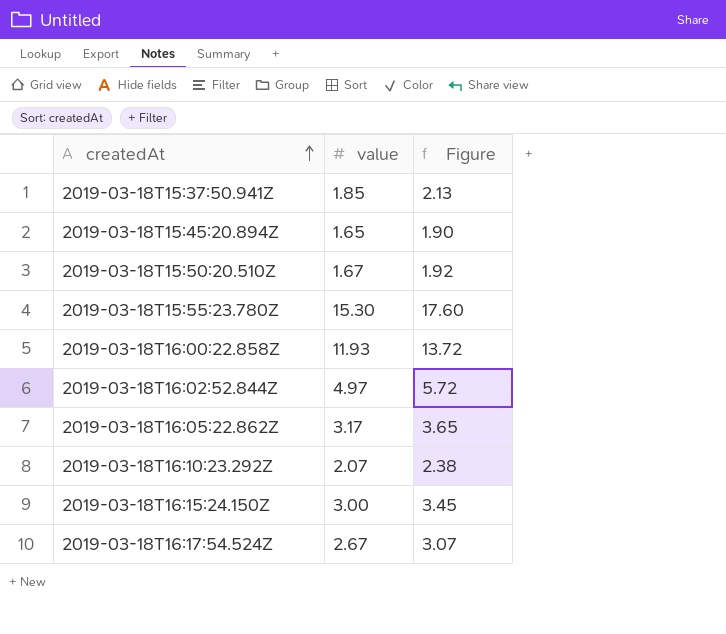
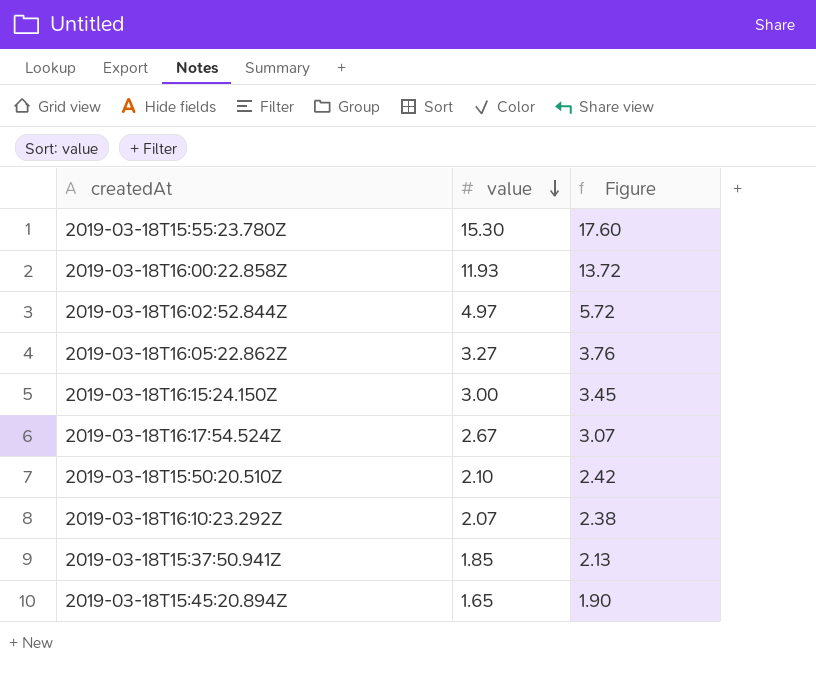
row order: createdAt ascending -> value descending
2019-03-18T16:05:22.862Z | value: 3.17 -> 3.27
2019-03-18T16:05:22.862Z | Figure: 3.65 -> 3.76
2019-03-18T15:50:20.510Z | value: 1.67 -> 2.10
2019-03-18T15:50:20.510Z | Figure: 1.92 -> 2.42

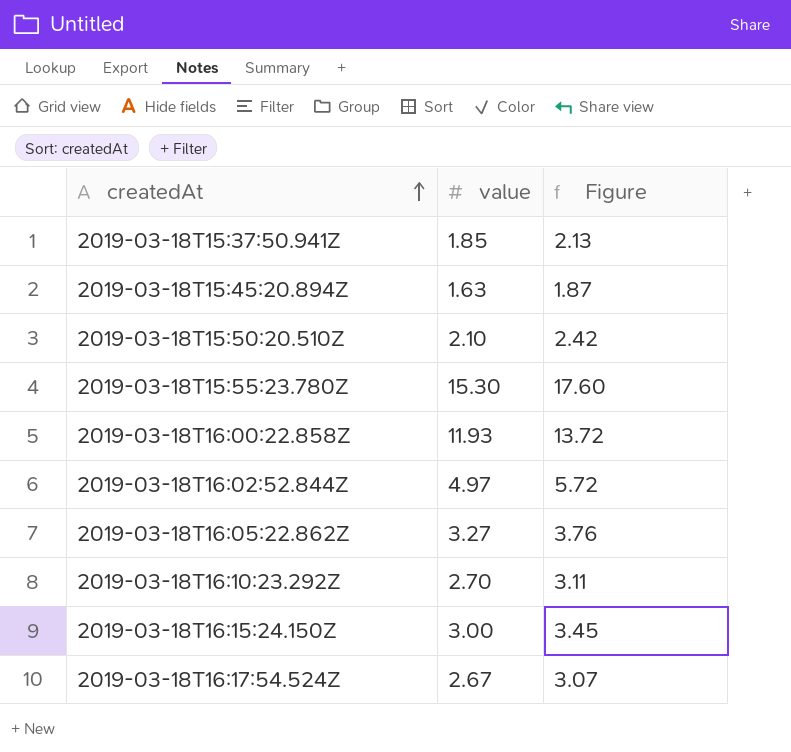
row order: value descending -> createdAt ascending
2019-03-18T15:45:20.894Z | value: 1.65 -> 1.63
2019-03-18T15:45:20.894Z | Figure: 1.90 -> 1.87
2019-03-18T16:10:23.292Z | value: 2.07 -> 2.70
2019-03-18T16:10:23.292Z | Figure: 2.38 -> 3.11

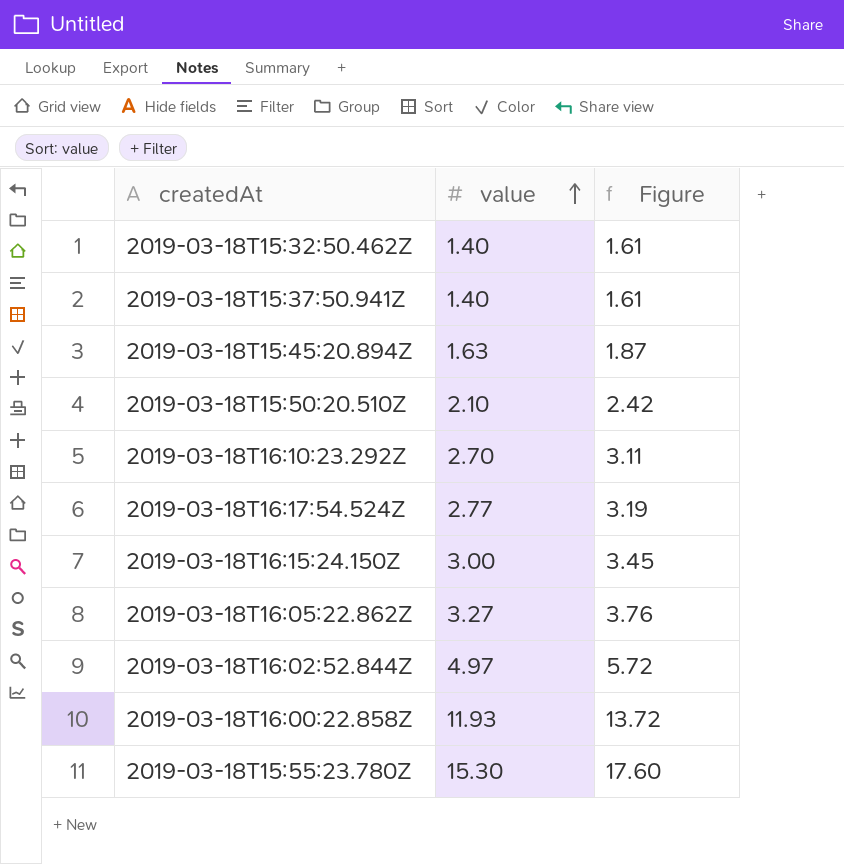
row order: createdAt ascending -> value ascending
row 2019-03-18T15:32:50.462Z: none -> 1.40 | 1.61
2019-03-18T15:37:50.941Z | value: 1.85 -> 1.40
2019-03-18T15:37:50.941Z | Figure: 2.13 -> 1.61
2019-03-18T16:17:54.524Z | value: 2.67 -> 2.77
2019-03-18T16:17:54.524Z | Figure: 3.07 -> 3.19

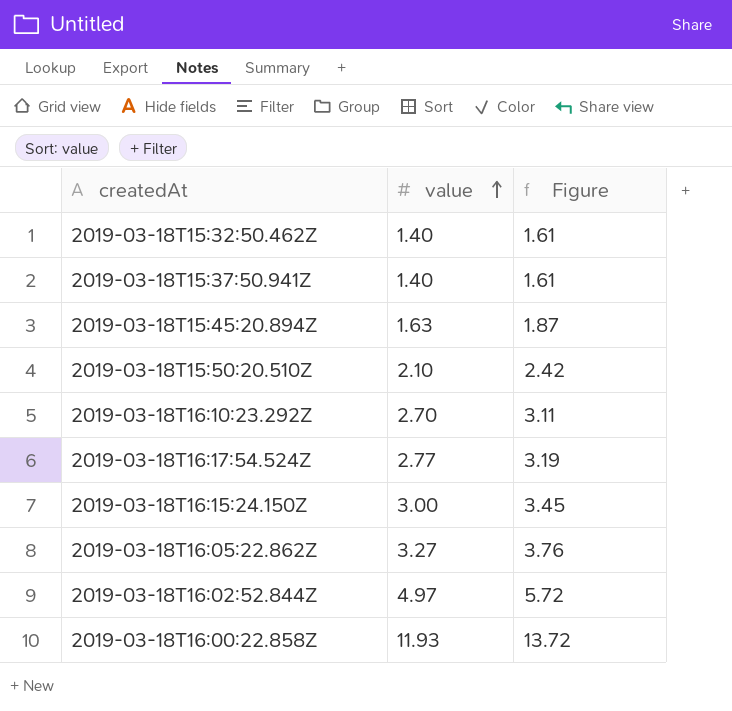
row 2019-03-18T15:55:23.780Z: 15.30 | 17.60 -> none

